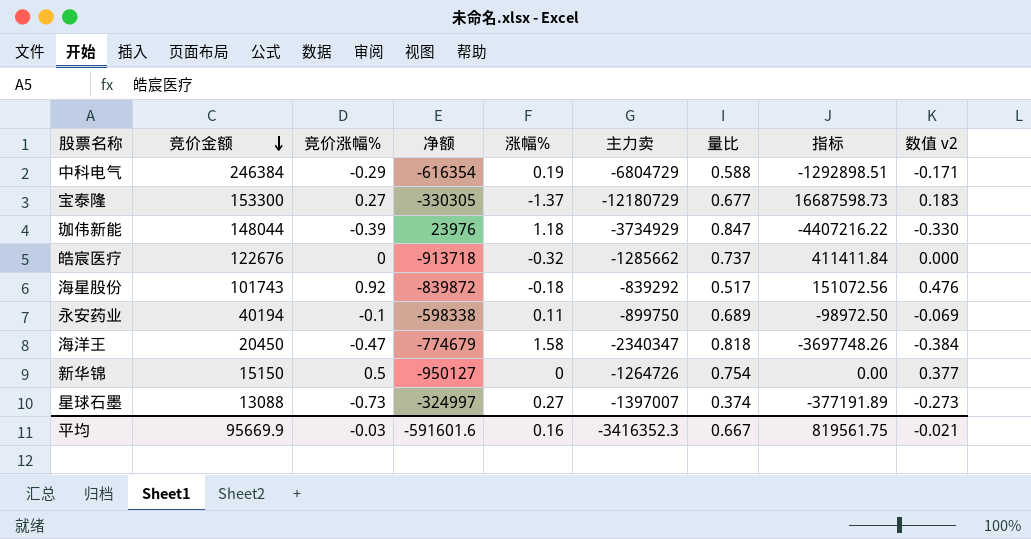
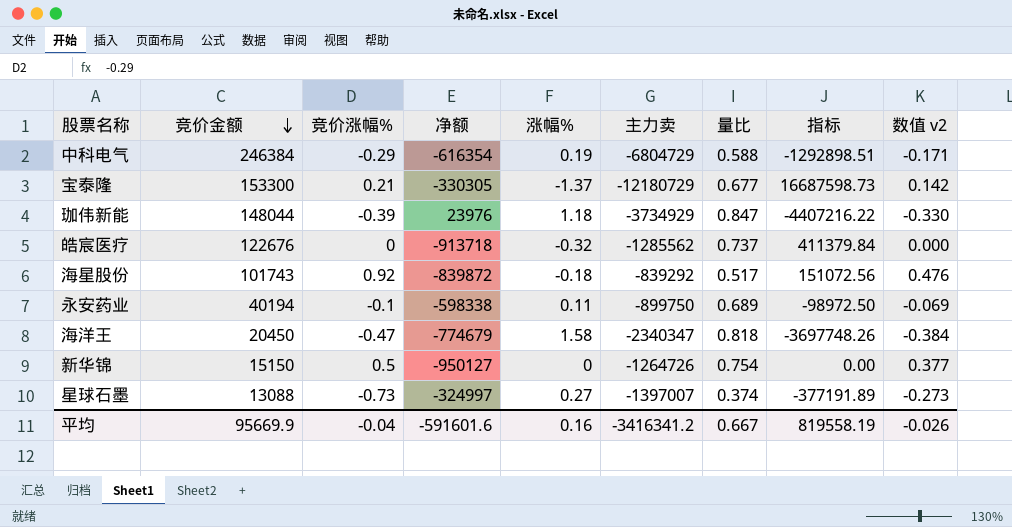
宝泰隆 | 竞价涨幅%: 0.27 -> 0.21
宝泰隆 | 数值 v2: 0.183 -> 0.142
皓宸医疗 | 主力卖: -1285662 -> -1285562
皓宸医疗 | 指标: 411411.84 -> 411379.84
平均 | 竞价涨幅%: -0.03 -> -0.04
平均 | 主力卖: -3416352.3 -> -3416341.2
平均 | 指标: 819561.75 -> 819558.19
平均 | 数值 v2: -0.021 -> -0.026

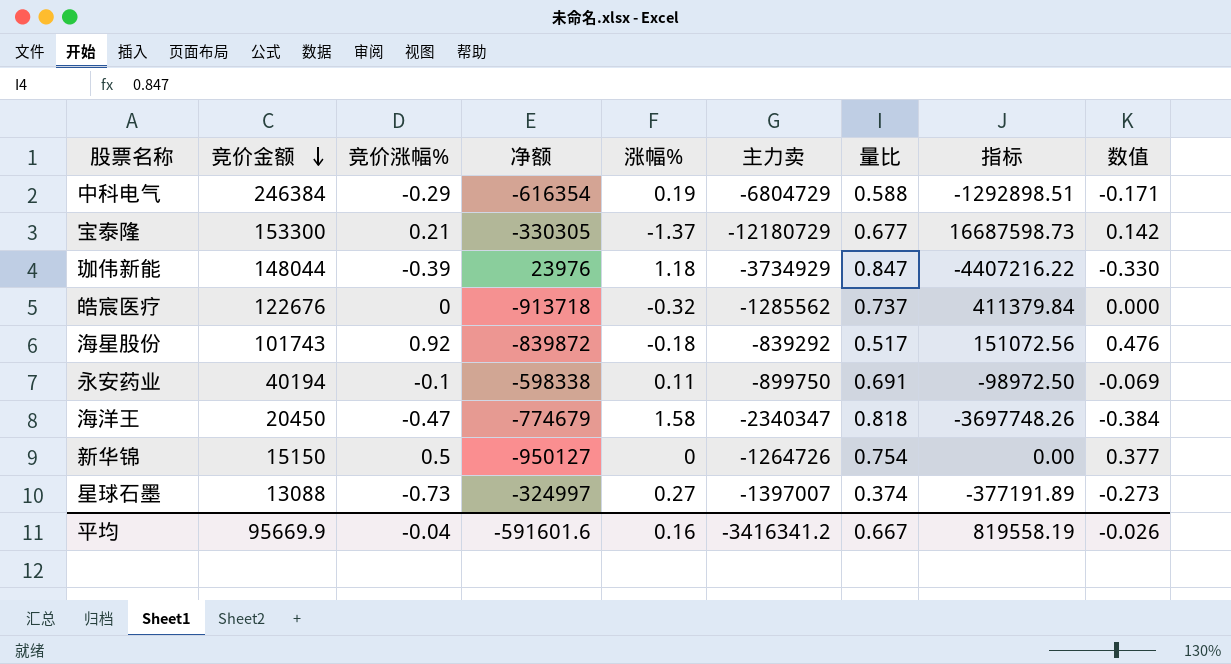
column name: 数值 v2 -> 数值
永安药业 | 量比: 0.689 -> 0.691

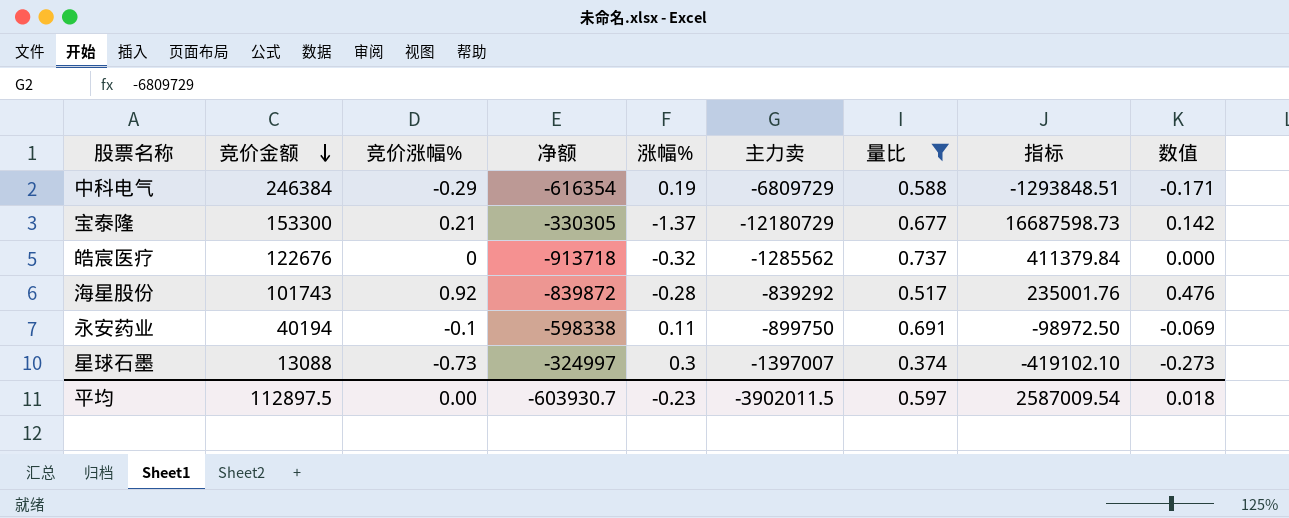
filter: none -> 量比 <= 0.737
中科电气 | 主力卖: -6804729 -> -6809729
中科电气 | 指标: -1292898.51 -> -1293848.51
海星股份 | 涨幅%: -0.18 -> -0.28
海星股份 | 指标: 151072.56 -> 235001.76
星球石墨 | 涨幅%: 0.27 -> 0.3
星球石墨 | 指标: -377191.89 -> -419102.10
平均 | 竞价金额: 95669.9 -> 112897.5
平均 | 竞价涨幅%: -0.04 -> 0.00
平均 | 净额: -591601.6 -> -603930.7
平均 | 涨幅%: 0.16 -> -0.23
平均 | 主力卖: -3416341.2 -> -3902011.5
平均 | 量比: 0.667 -> 0.597
平均 | 指标: 819558.19 -> 2587009.54
平均 | 数值: -0.026 -> 0.018

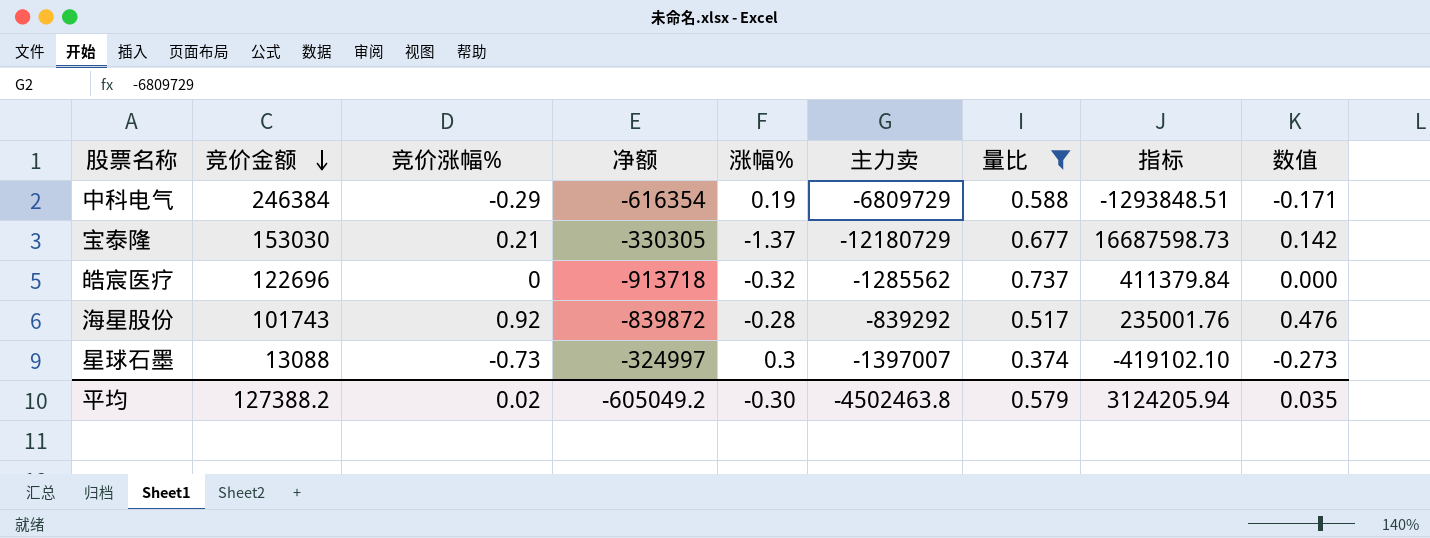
row 永安药业: 40194 | -0.1 | -598338 | 0.11 | -899750 | 0.691 | -98972.50 | -0.069 -> none
宝泰隆 | 竞价金额: 153300 -> 153030
皓宸医疗 | 竞价金额: 122676 -> 122696
平均 | 竞价金额: 112897.5 -> 127388.2
平均 | 竞价涨幅%: 0.00 -> 0.02
平均 | 净额: -603930.7 -> -605049.2
平均 | 涨幅%: -0.23 -> -0.30
平均 | 主力卖: -3902011.5 -> -4502463.8
平均 | 量比: 0.597 -> 0.579
平均 | 指标: 2587009.54 -> 3124205.94
平均 | 数值: 0.018 -> 0.035

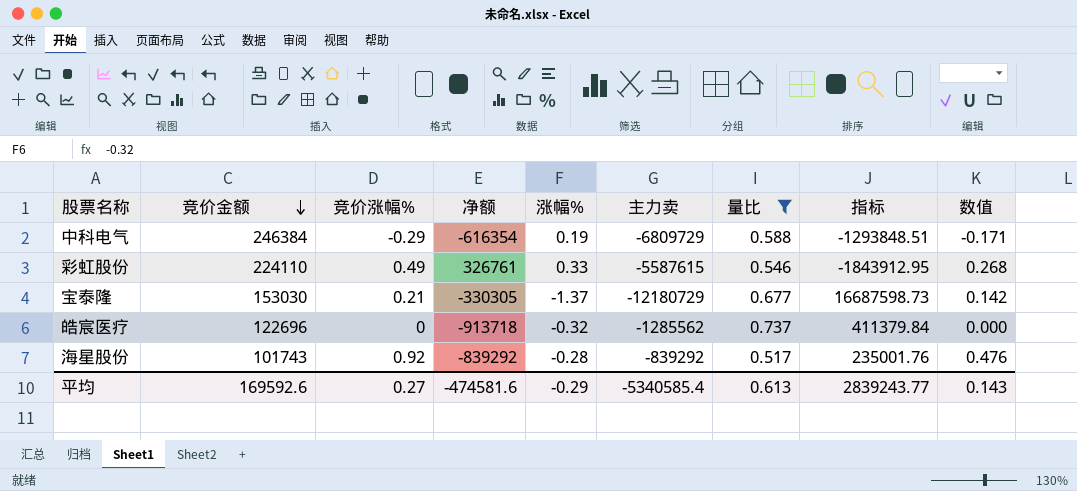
row 星球石墨: 13088 | -0.73 | -324997 | 0.3 | -1397007 | 0.374 | -419102.10 | -0.273 -> none
row 彩虹股份: none -> 224110 | 0.49 | 326761 | 0.33 | -5587615 | 0.546 | -1843912.95 | 0.268
海星股份 | 净额: -839872 -> -839292
平均 | 竞价金额: 127388.2 -> 169592.6
平均 | 竞价涨幅%: 0.02 -> 0.27
平均 | 净额: -605049.2 -> -474581.6
平均 | 涨幅%: -0.30 -> -0.29
平均 | 主力卖: -4502463.8 -> -5340585.4
平均 | 量比: 0.579 -> 0.613
平均 | 指标: 3124205.94 -> 2839243.77
平均 | 数值: 0.035 -> 0.143

